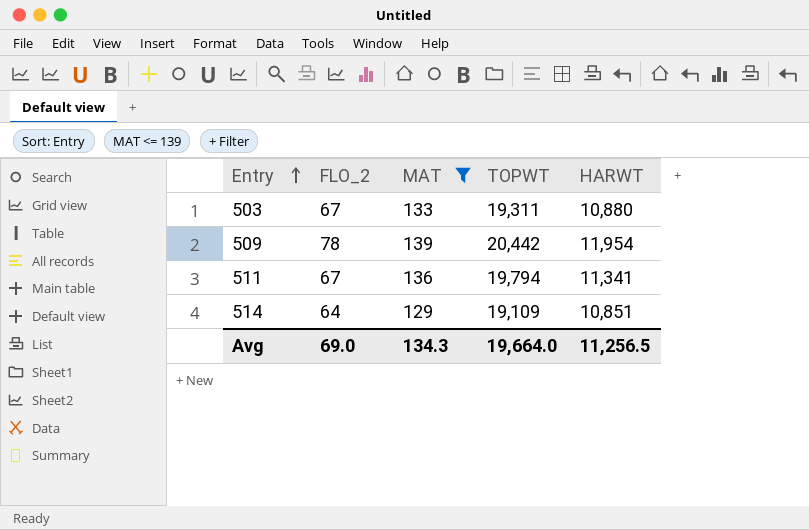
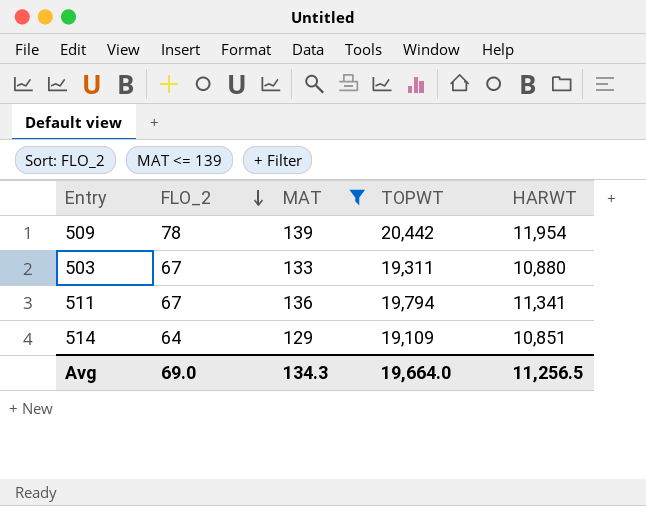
row order: Entry ascending -> FLO_2 descending

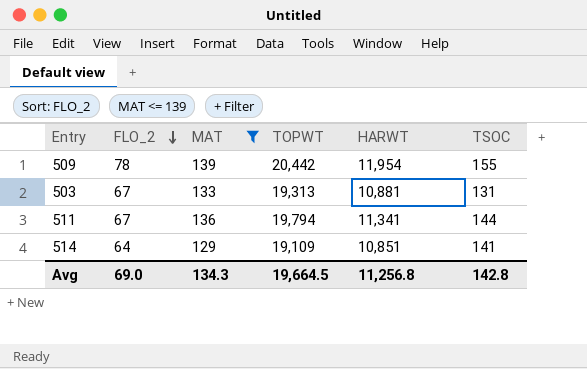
column TSOC | position: none -> 6
503 | TOPWT: 19,311 -> 19,313
503 | HARWT: 10,880 -> 10,881
Avg | TOPWT: 19,664.0 -> 19,664.5
Avg | HARWT: 11,256.5 -> 11,256.8

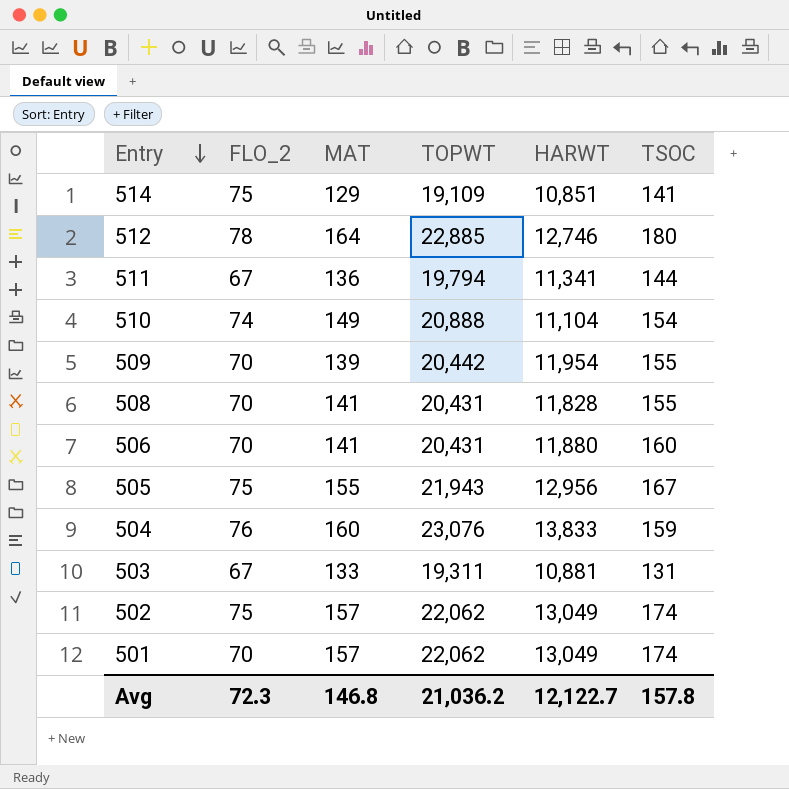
filter: MAT <= 139 -> none
row order: FLO_2 descending -> Entry descending
514 | FLO_2: 64 -> 75
509 | FLO_2: 78 -> 70
503 | TOPWT: 19,313 -> 19,311
Avg | FLO_2: 69.0 -> 72.3
Avg | MAT: 134.3 -> 146.8
Avg | TOPWT: 19,664.5 -> 21,036.2
Avg | HARWT: 11,256.8 -> 12,122.7
Avg | TSOC: 142.8 -> 157.8

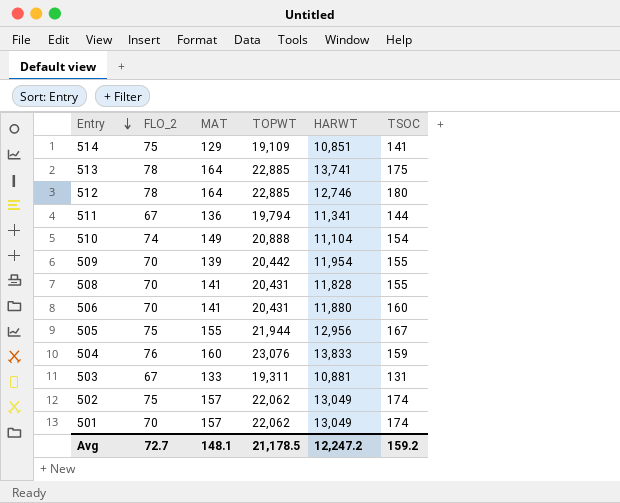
row 513: none -> 78 | 164 | 22,885 | 13,741 | 175
505 | TOPWT: 21,943 -> 21,944
Avg | FLO_2: 72.3 -> 72.7
Avg | MAT: 146.8 -> 148.1
Avg | TOPWT: 21,036.2 -> 21,178.5
Avg | HARWT: 12,122.7 -> 12,247.2
Avg | TSOC: 157.8 -> 159.2

